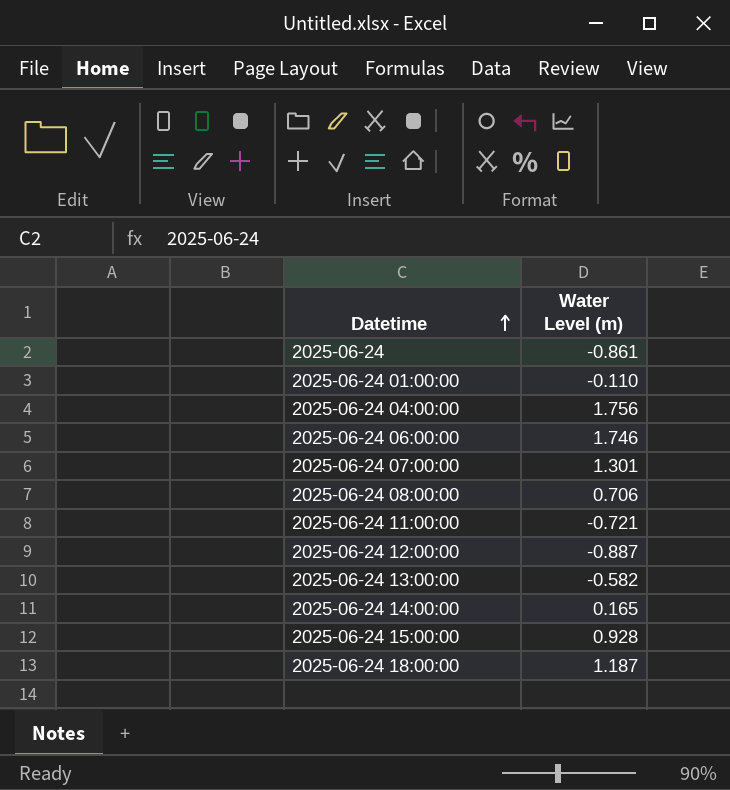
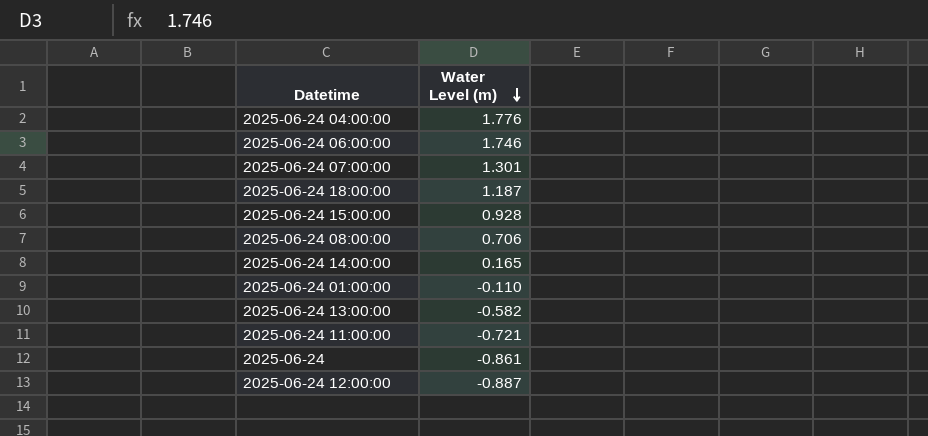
row order: Datetime ascending -> Water Level (m) descending
2025-06-24 04:00:00 | Water Level (m): 1.756 -> 1.776

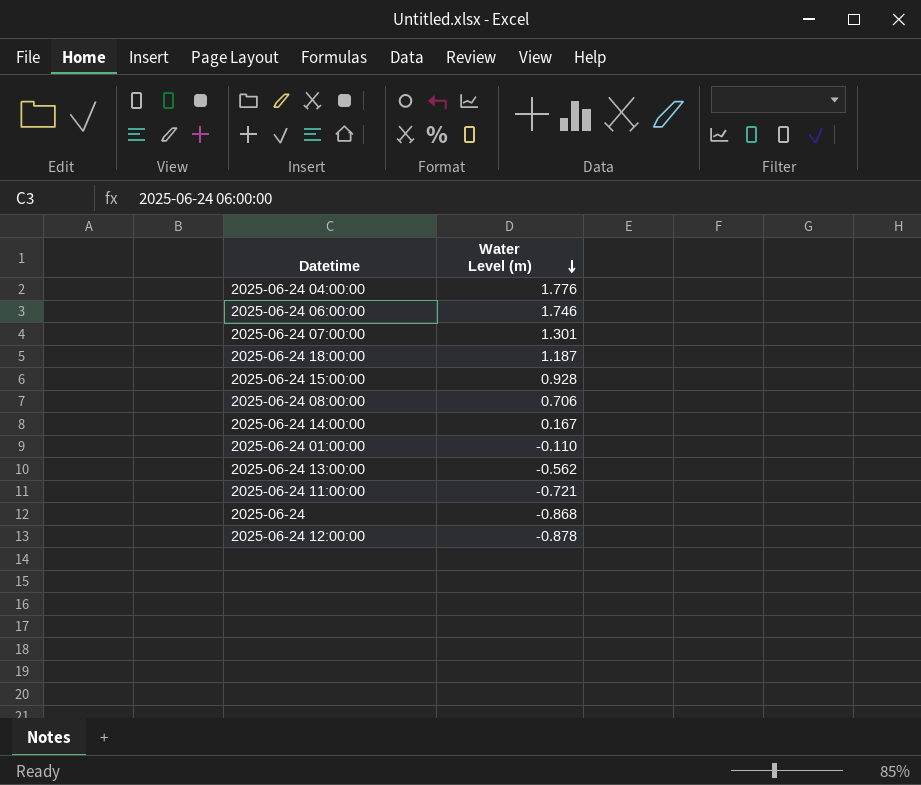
2025-06-24 14:00:00 | Water Level (m): 0.165 -> 0.167
2025-06-24 13:00:00 | Water Level (m): -0.582 -> -0.562
2025-06-24 | Water Level (m): -0.861 -> -0.868
2025-06-24 12:00:00 | Water Level (m): -0.887 -> -0.878

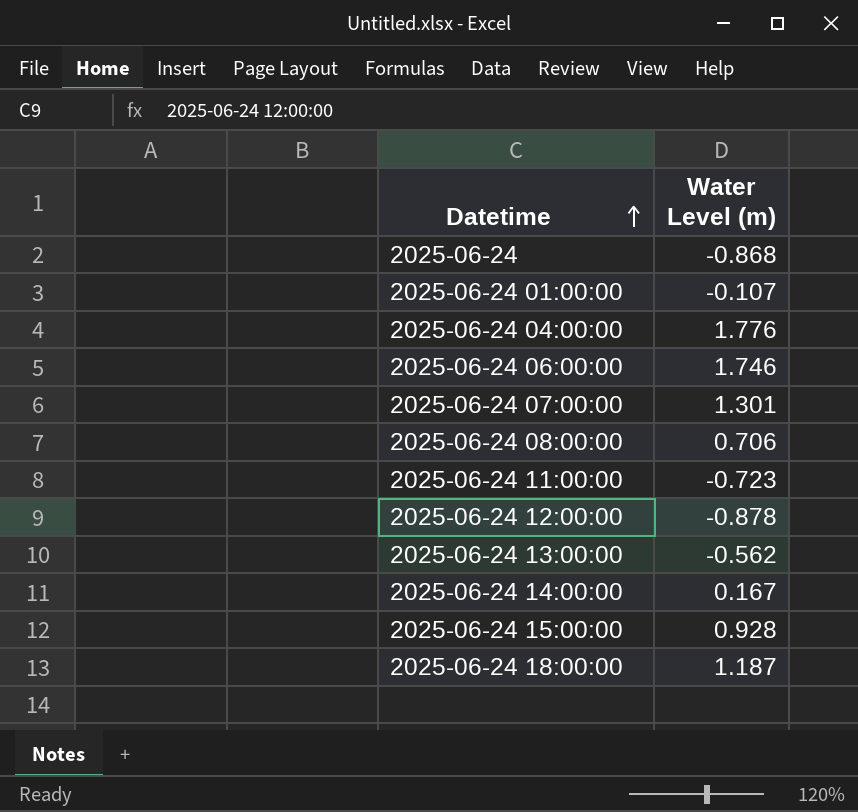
row order: Water Level (m) descending -> Datetime ascending
2025-06-24 01:00:00 | Water Level (m): -0.110 -> -0.107
2025-06-24 11:00:00 | Water Level (m): -0.721 -> -0.723

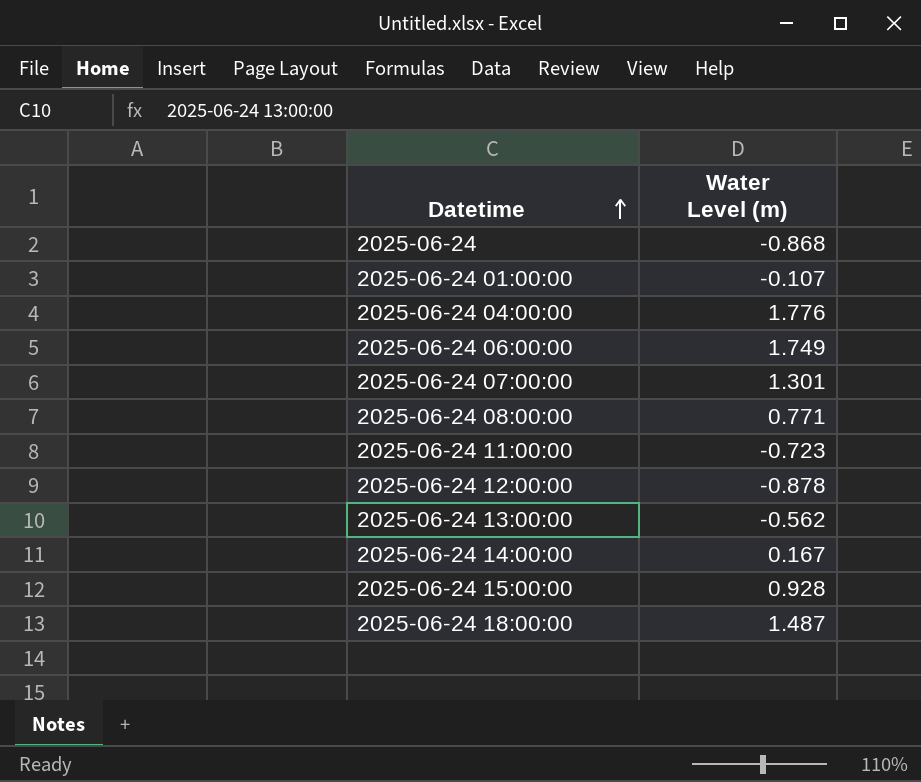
2025-06-24 06:00:00 | Water Level (m): 1.746 -> 1.749
2025-06-24 08:00:00 | Water Level (m): 0.706 -> 0.771
2025-06-24 18:00:00 | Water Level (m): 1.187 -> 1.487

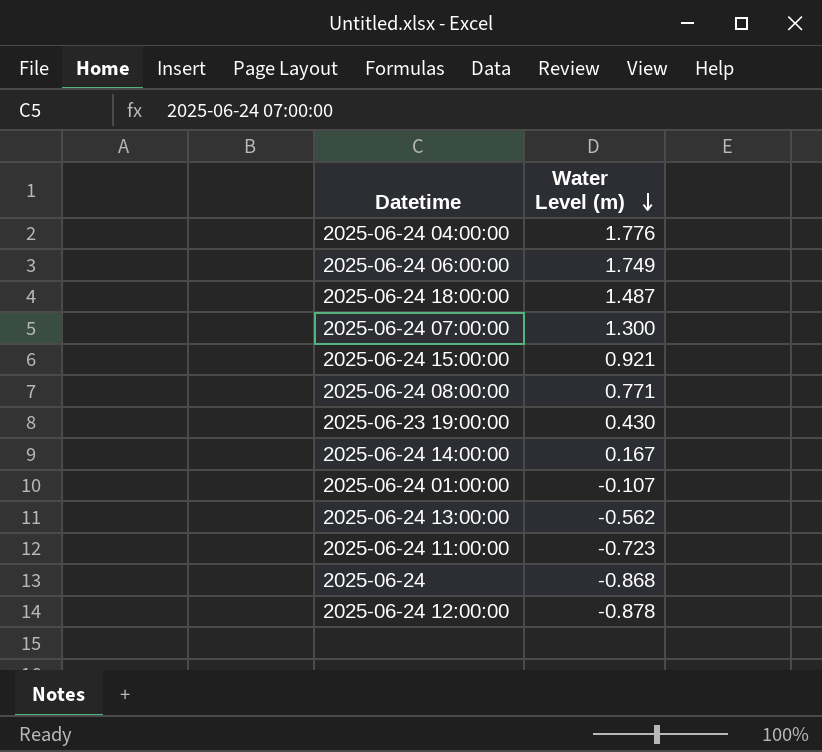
row order: Datetime ascending -> Water Level (m) descending
2025-06-24 07:00:00 | Water Level (m): 1.301 -> 1.300
2025-06-24 15:00:00 | Water Level (m): 0.928 -> 0.921
row 2025-06-23 19:00:00: none -> 0.430

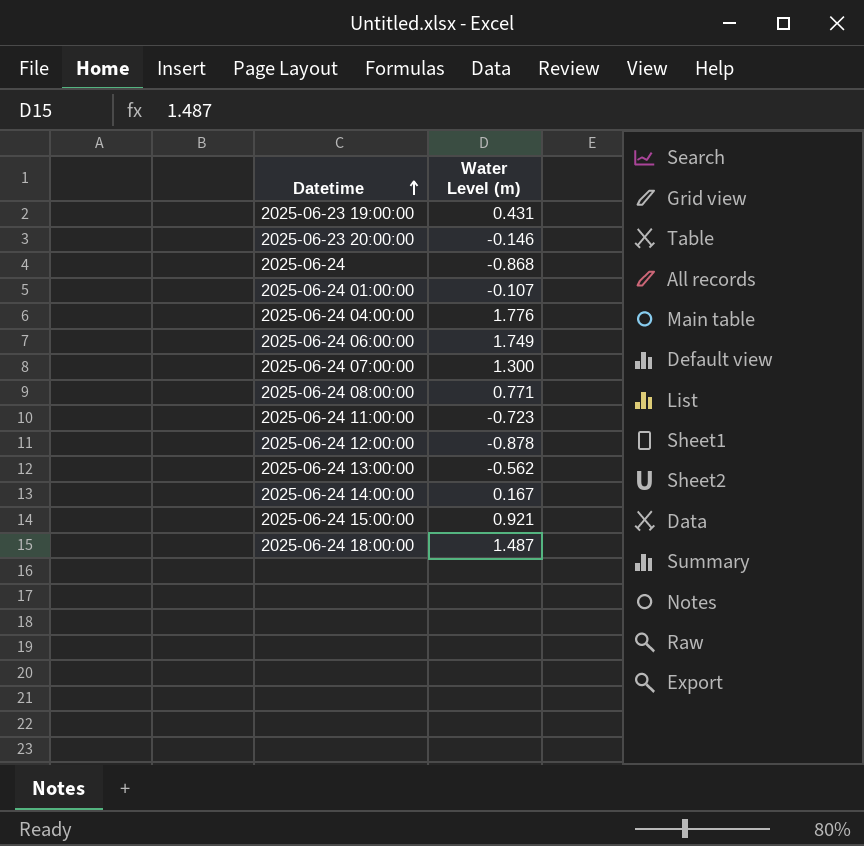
row order: Water Level (m) descending -> Datetime ascending
2025-06-23 19:00:00 | Water Level (m): 0.430 -> 0.431
row 2025-06-23 20:00:00: none -> -0.146

